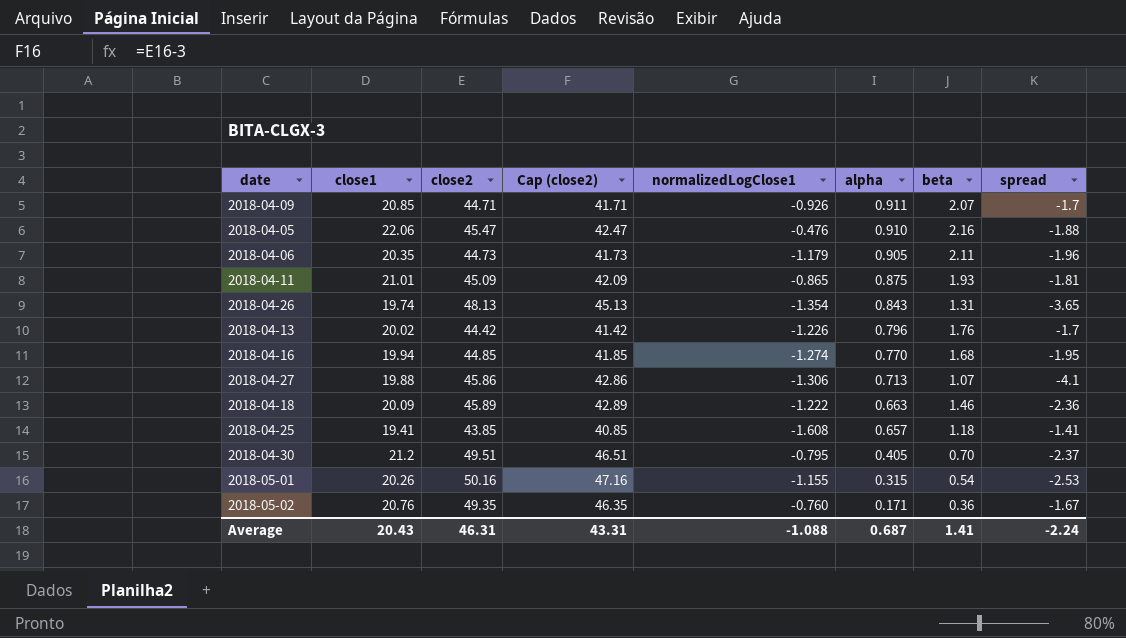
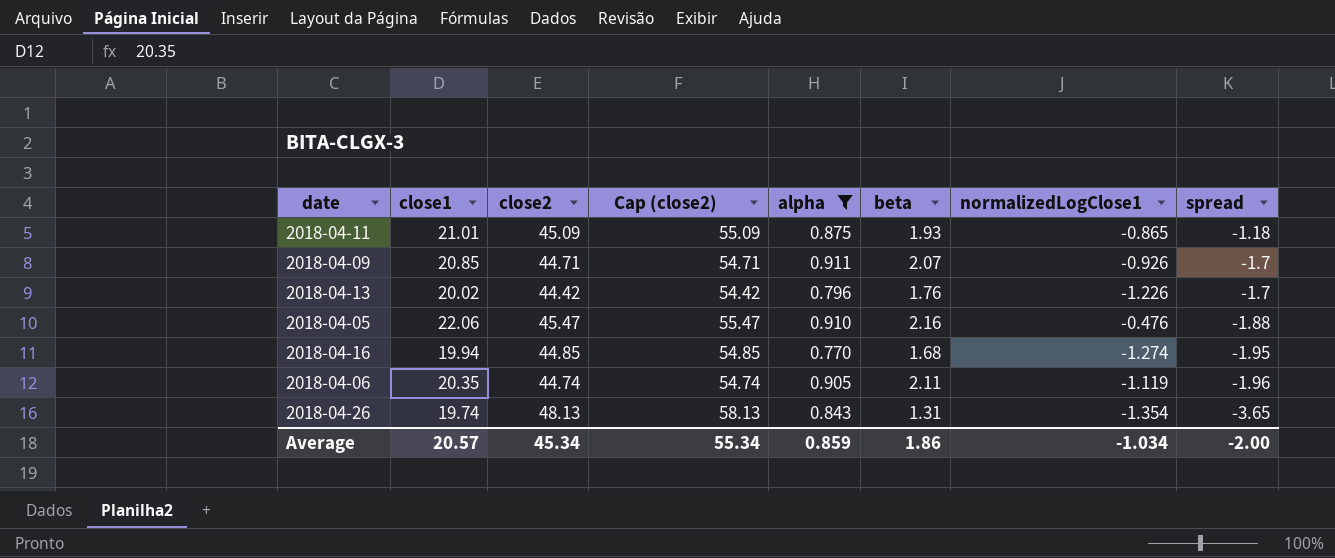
filter: none -> alpha >= 0.770
row order: alpha descending -> spread descending
column Cap (close2) | formula: [close2] - 3 -> [close2] + 10
column normalizedLogClose1 | position: 5 -> 7
2018-04-11 | spread: -1.81 -> -1.18
2018-04-06 | close2: 44.73 -> 44.74
2018-04-06 | normalizedLogClose1: -1.179 -> -1.119
Average | close1: 20.43 -> 20.57
Average | close2: 46.31 -> 45.34
Average | Cap (close2): 43.31 -> 55.34
Average | alpha: 0.687 -> 0.859
Average | beta: 1.41 -> 1.86
Average | normalizedLogClose1: -1.088 -> -1.034
Average | spread: -2.24 -> -2.00

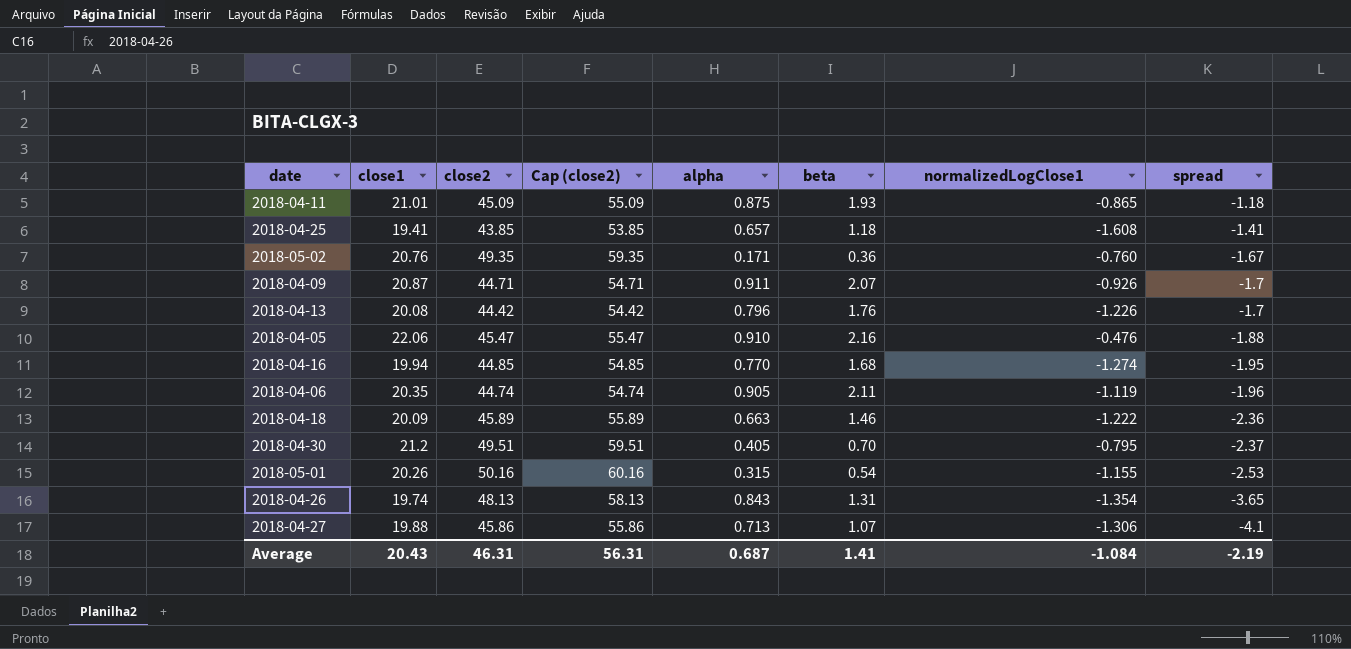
filter: alpha >= 0.770 -> none
2018-04-09 | close1: 20.85 -> 20.87
2018-04-13 | close1: 20.02 -> 20.08
Average | close1: 20.57 -> 20.43
Average | close2: 45.34 -> 46.31
Average | Cap (close2): 55.34 -> 56.31
Average | alpha: 0.859 -> 0.687
Average | beta: 1.86 -> 1.41
Average | normalizedLogClose1: -1.034 -> -1.084
Average | spread: -2.00 -> -2.19

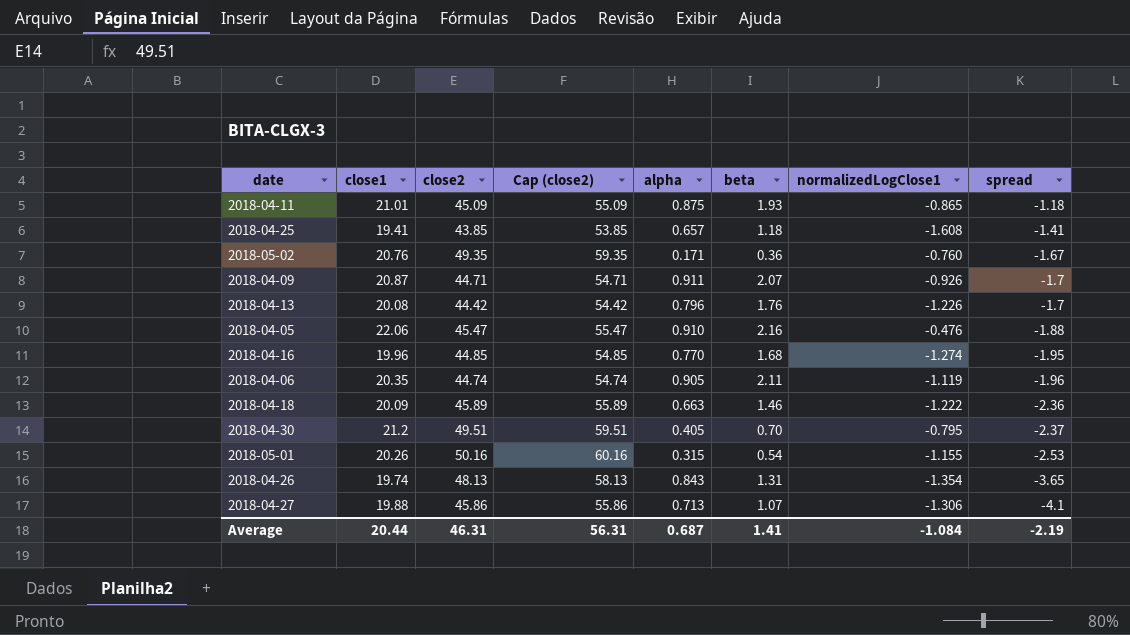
2018-04-16 | close1: 19.94 -> 19.96
Average | close1: 20.43 -> 20.44

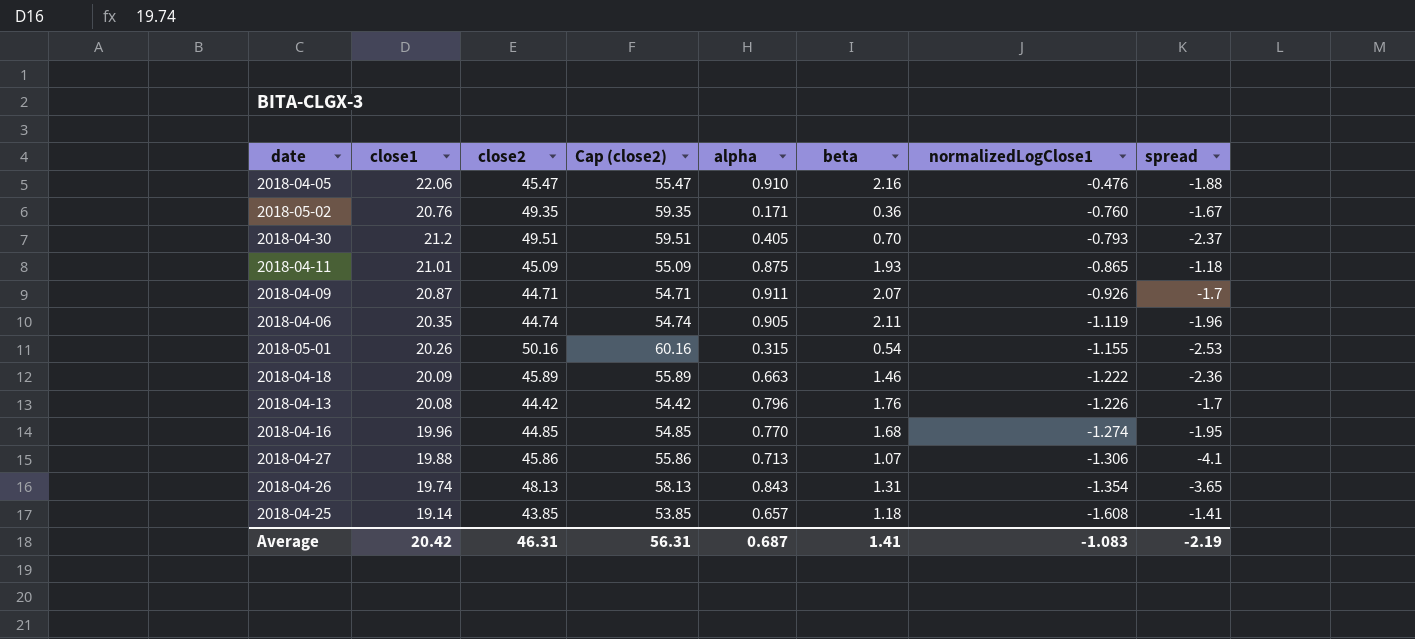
row order: spread descending -> normalizedLogClose1 descending
2018-04-30 | normalizedLogClose1: -0.795 -> -0.793
2018-04-25 | close1: 19.41 -> 19.14
Average | close1: 20.44 -> 20.42
Average | normalizedLogClose1: -1.084 -> -1.083

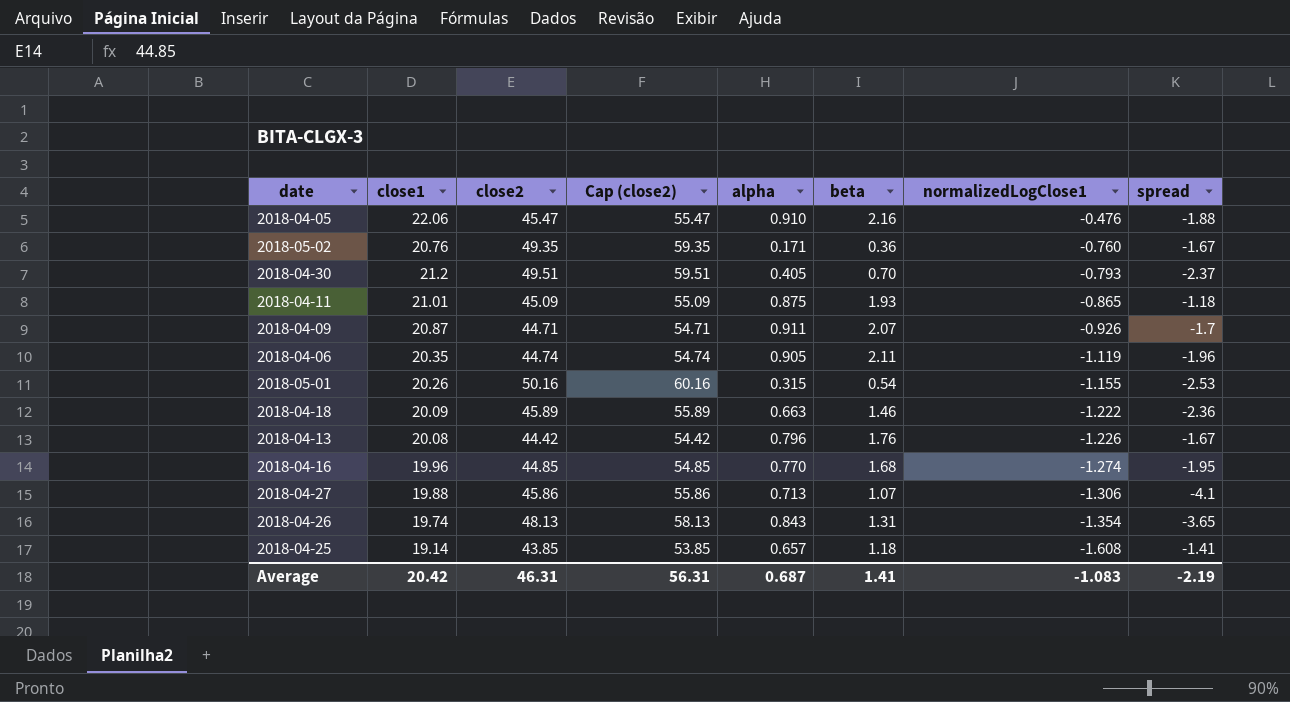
2018-04-13 | spread: -1.7 -> -1.67

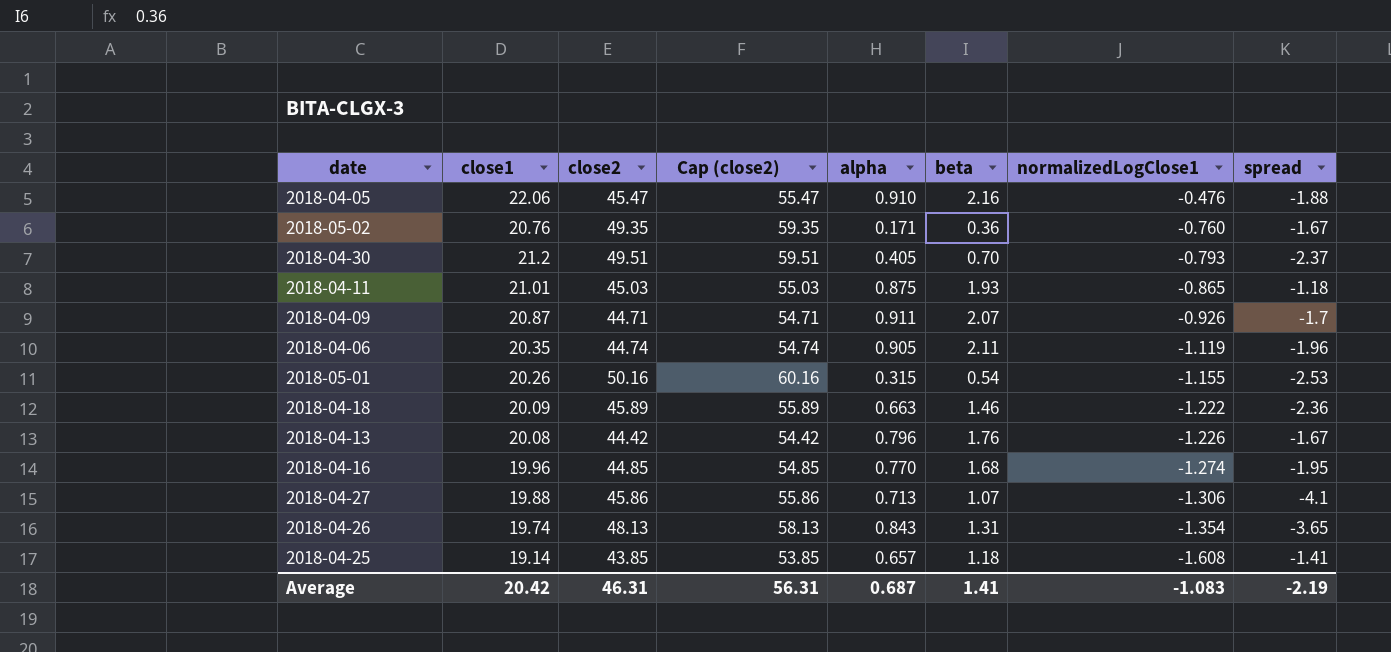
2018-04-11 | close2: 45.09 -> 45.03
2018-04-11 | Cap (close2): 55.09 -> 55.03

